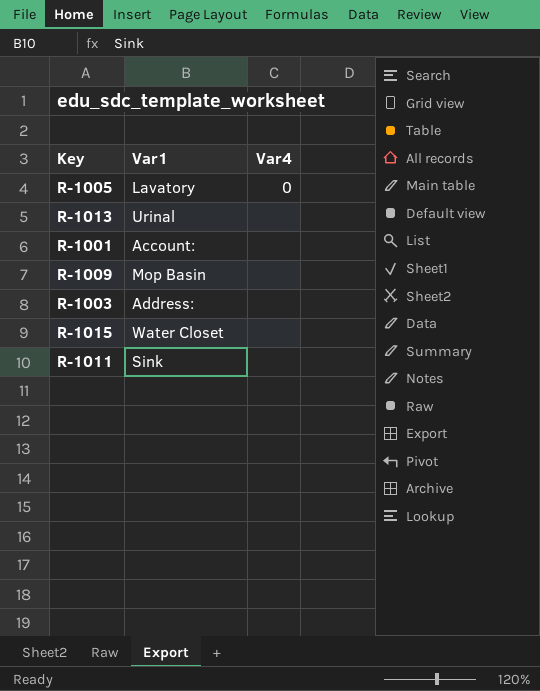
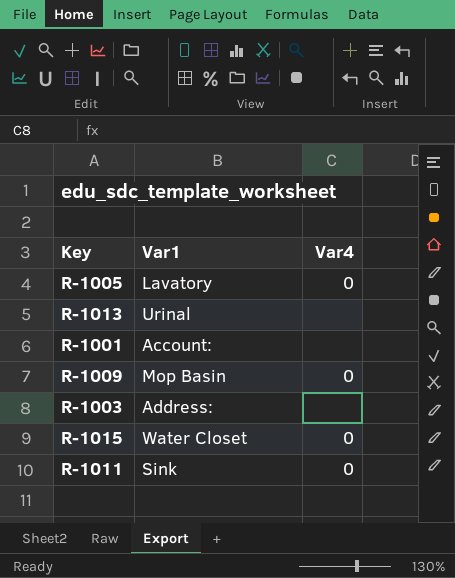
R-1009 | Var4: none -> 0
R-1015 | Var4: none -> 0
R-1011 | Var4: none -> 0

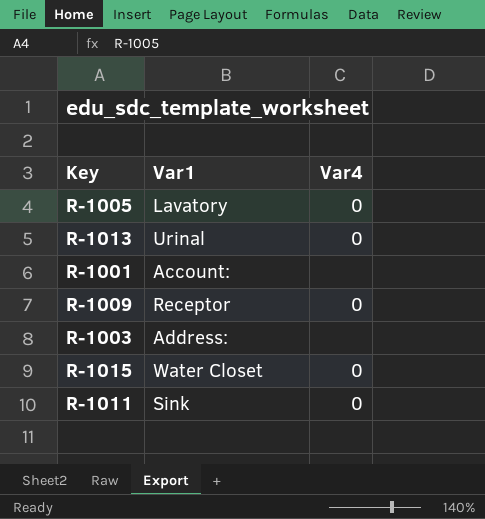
R-1013 | Var4: none -> 0
R-1009 | Var1: Mop Basin -> Receptor

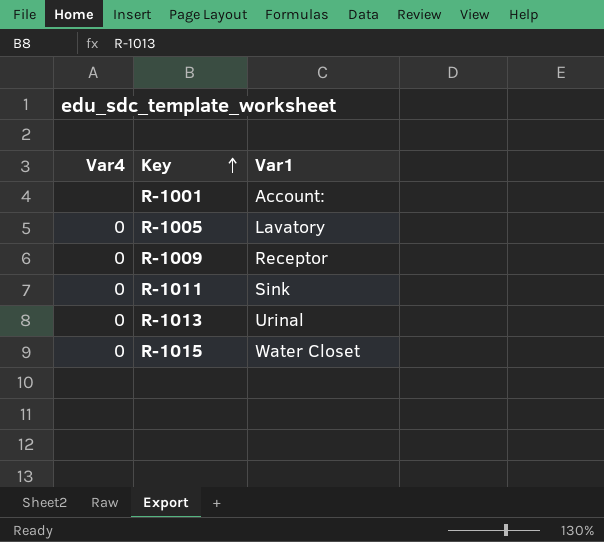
row order: none -> Key ascending
column Var4 | position: 3 -> 1
row R-1003: Address: | none -> none

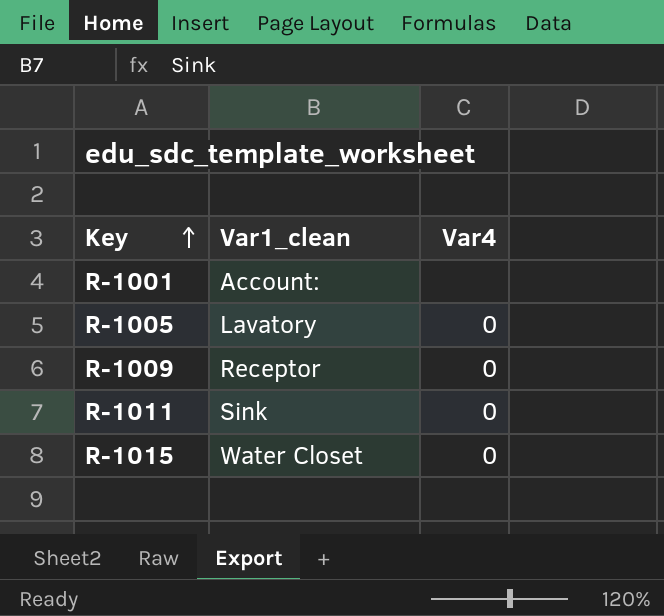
column name: Var1 -> Var1_clean
column Var4 | position: 1 -> 3
row R-1013: 0 | Urinal -> none

